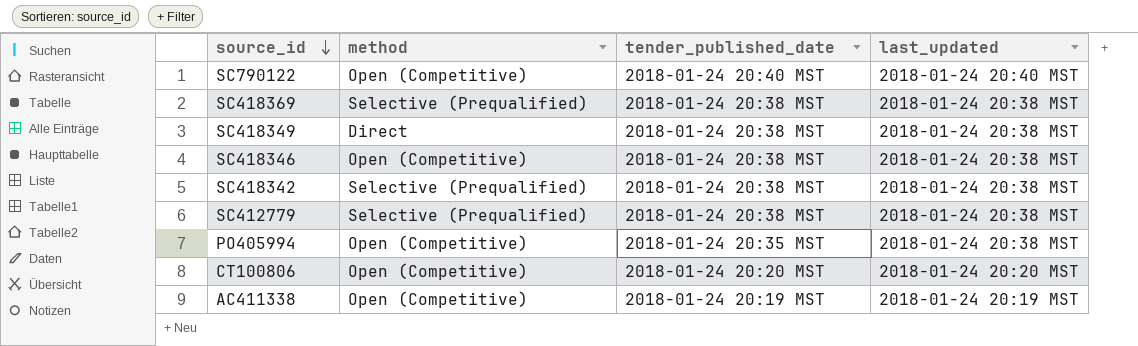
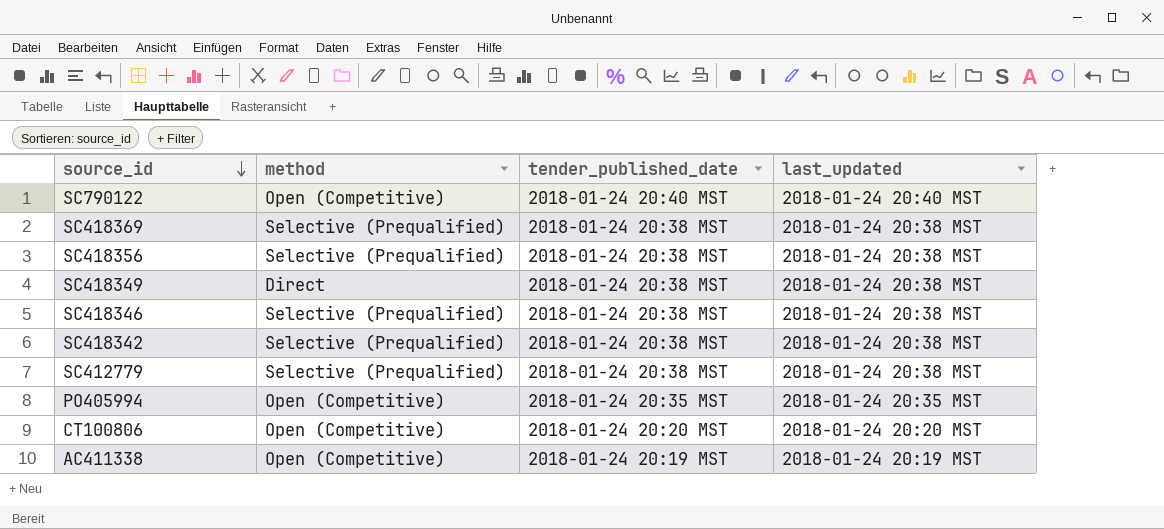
row SC418356: none -> Selective (Prequalified) | 2018-01-24 20:38 MST | 2018-01-24 20:38 MST
SC418346 | method: Open (Competitive) -> Selective (Prequalified)
PO405994 | last_updated: 2018-01-24 20:38 MST -> 2018-01-24 20:35 MST

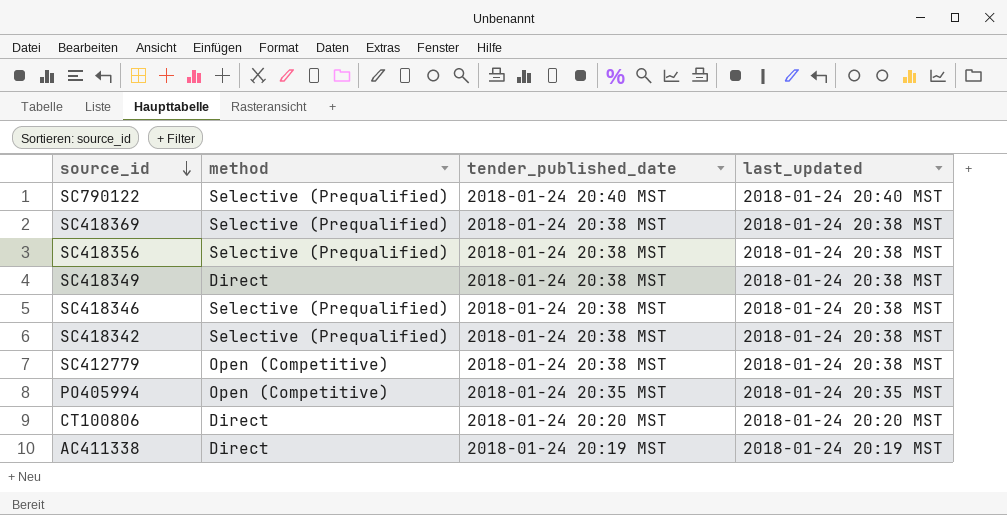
SC790122 | method: Open (Competitive) -> Selective (Prequalified)
SC412779 | method: Selective (Prequalified) -> Open (Competitive)
CT100806 | method: Open (Competitive) -> Direct
AC411338 | method: Open (Competitive) -> Direct

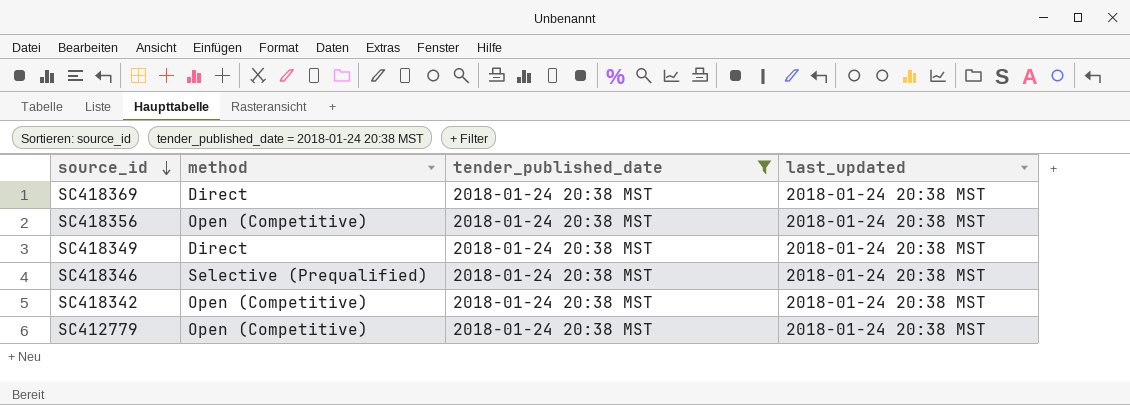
filter: none -> tender_published_date = 2018-01-24 20:38 MST
SC418369 | method: Selective (Prequalified) -> Direct
SC418356 | method: Selective (Prequalified) -> Open (Competitive)
SC418342 | method: Selective (Prequalified) -> Open (Competitive)

